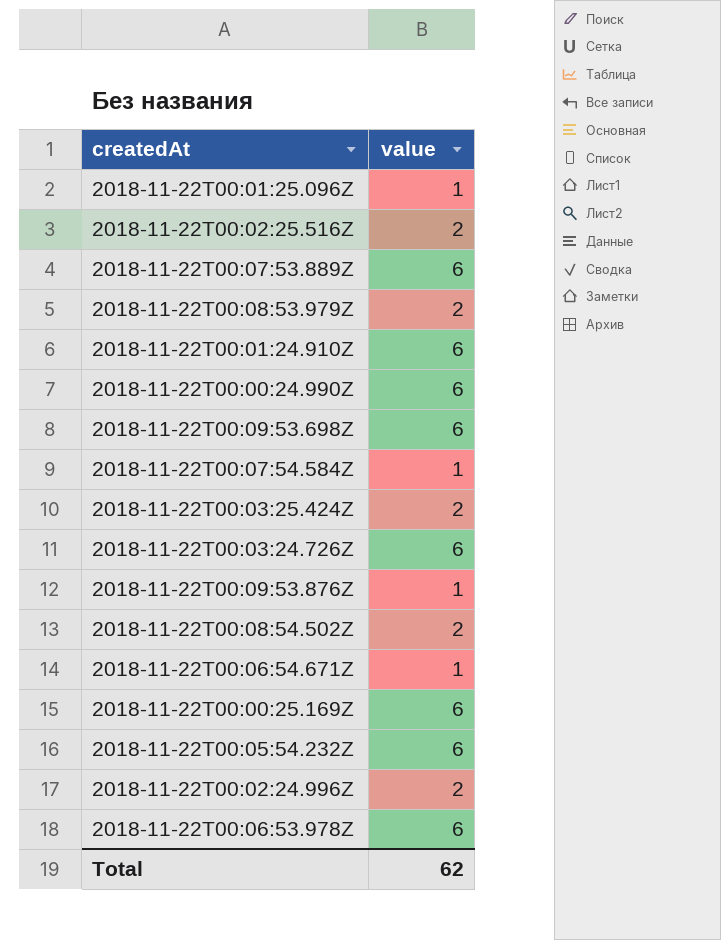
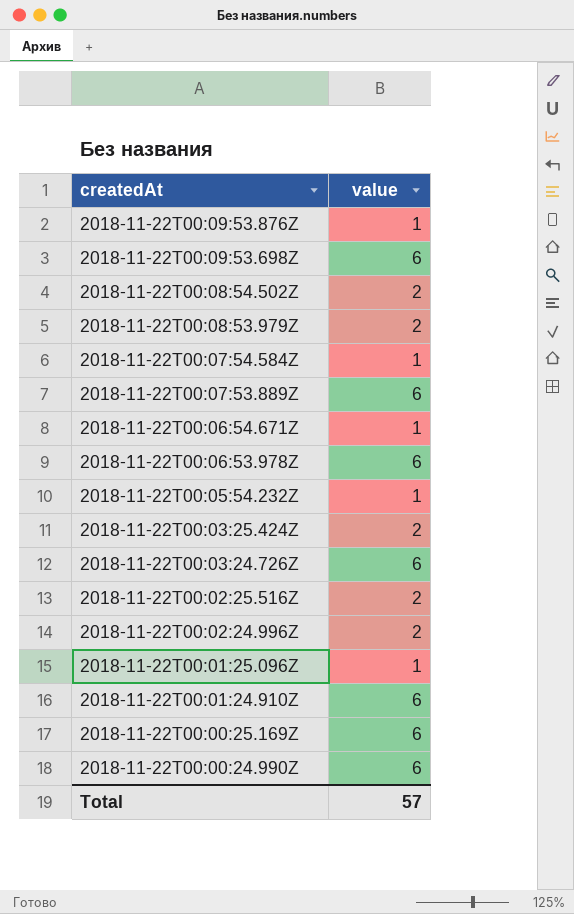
row order: none -> createdAt descending
2018-11-22T00:05:54.232Z | value: 6 -> 1
Total | value: 62 -> 57

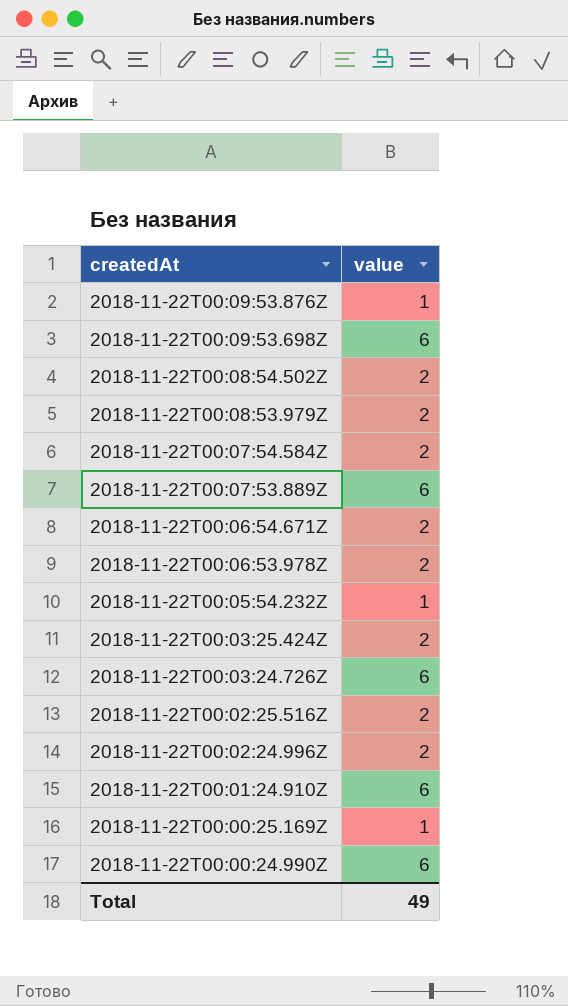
row 2018-11-22T00:01:25.096Z: 1 -> none
2018-11-22T00:07:54.584Z | value: 1 -> 2
2018-11-22T00:06:54.671Z | value: 1 -> 2
2018-11-22T00:06:53.978Z | value: 6 -> 2
2018-11-22T00:00:25.169Z | value: 6 -> 1
Total | value: 57 -> 49

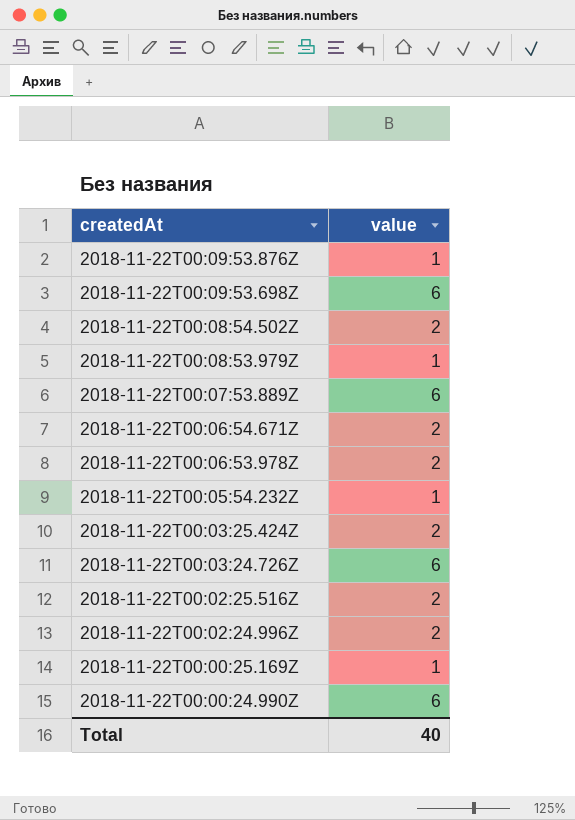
row 2018-11-22T00:07:54.584Z: 2 -> none
row 2018-11-22T00:01:24.910Z: 6 -> none
2018-11-22T00:08:53.979Z | value: 2 -> 1
Total | value: 49 -> 40

